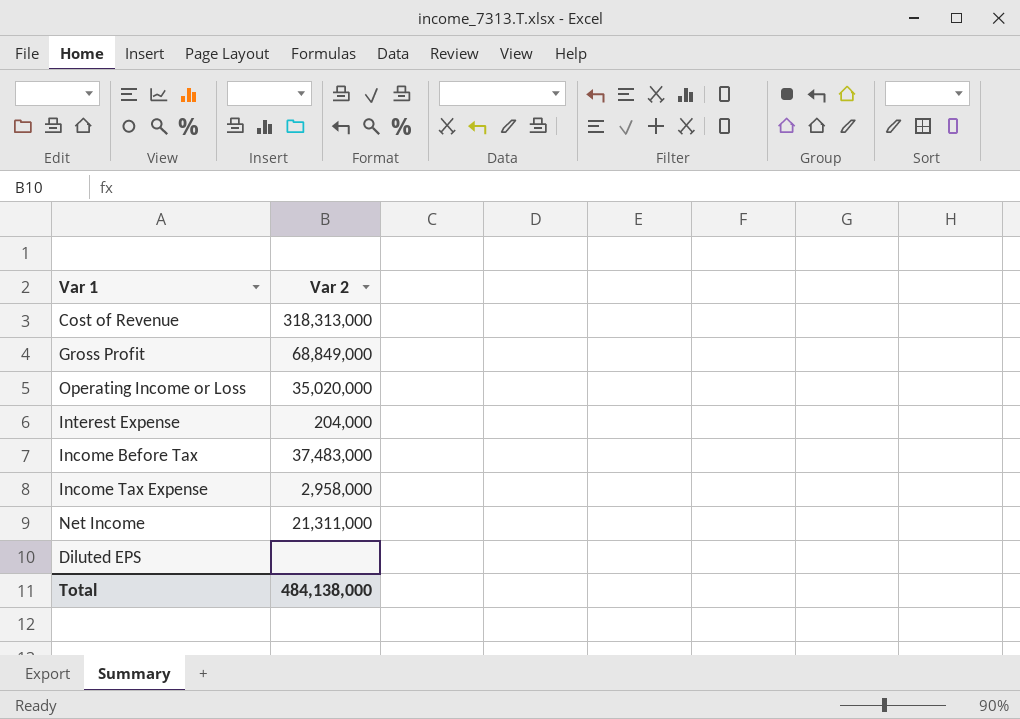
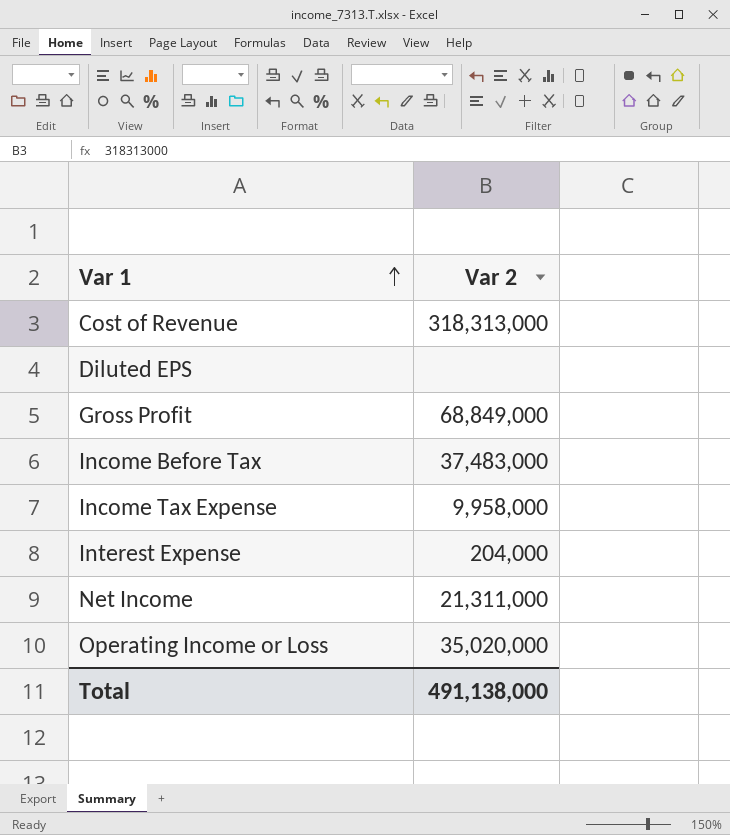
row order: none -> Var 1 ascending
Income Tax Expense | Var 2: 2,958,000 -> 9,958,000
Total | Var 2: 484,138,000 -> 491,138,000

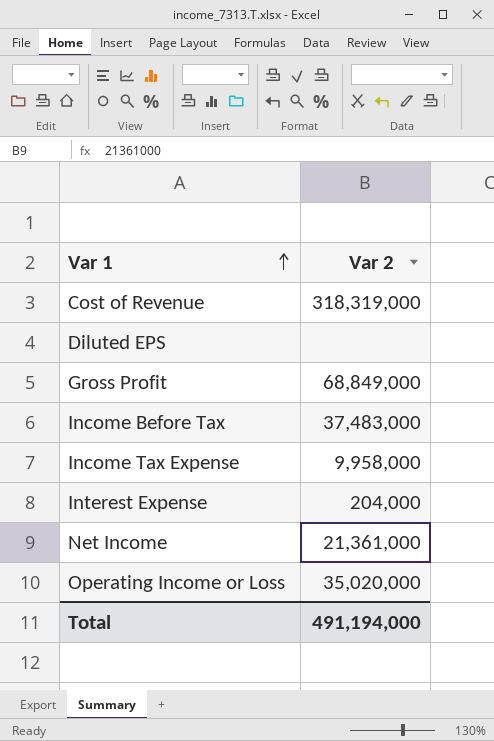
Cost of Revenue | Var 2: 318,313,000 -> 318,319,000
Net Income | Var 2: 21,311,000 -> 21,361,000
Total | Var 2: 491,138,000 -> 491,194,000

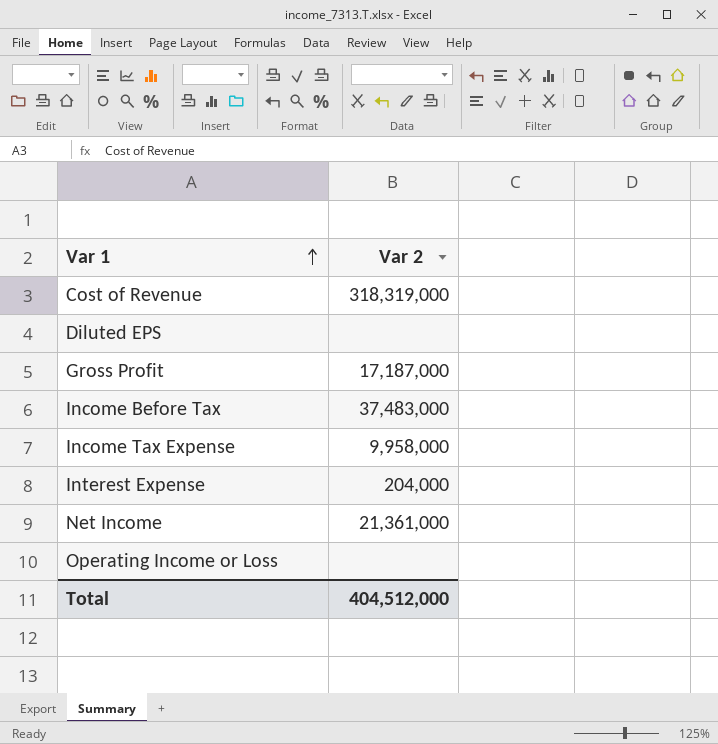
Gross Profit | Var 2: 68,849,000 -> 17,187,000
Operating Income or Loss | Var 2: 35,020,000 -> none
Total | Var 2: 491,194,000 -> 404,512,000

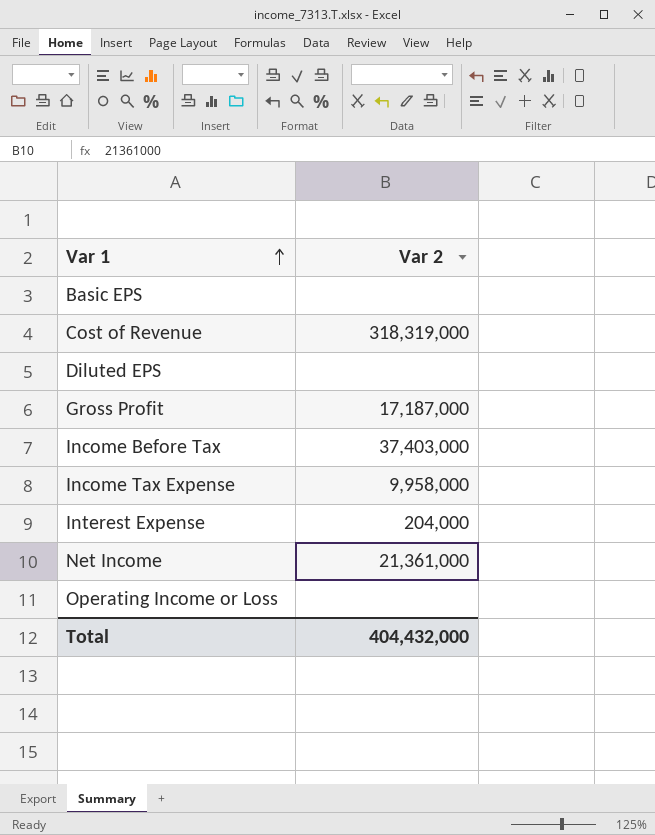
row Basic EPS: none -> none
Income Before Tax | Var 2: 37,483,000 -> 37,403,000
Total | Var 2: 404,512,000 -> 404,432,000

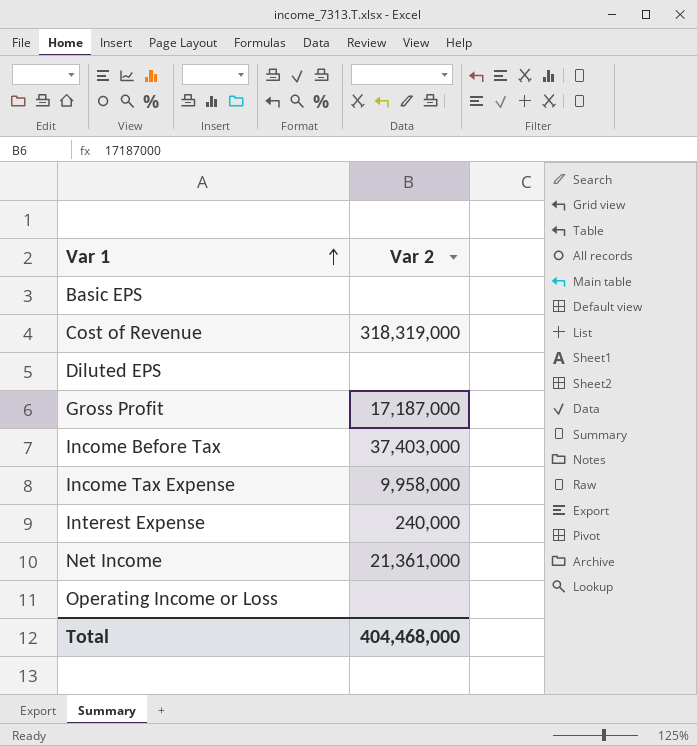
Interest Expense | Var 2: 204,000 -> 240,000
Total | Var 2: 404,432,000 -> 404,468,000

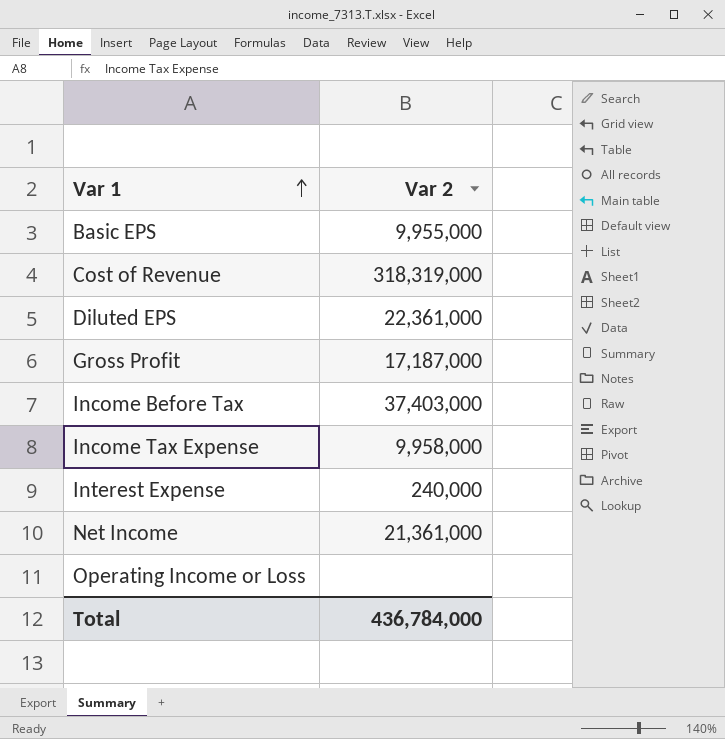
Basic EPS | Var 2: none -> 9,955,000
Diluted EPS | Var 2: none -> 22,361,000
Total | Var 2: 404,468,000 -> 436,784,000

